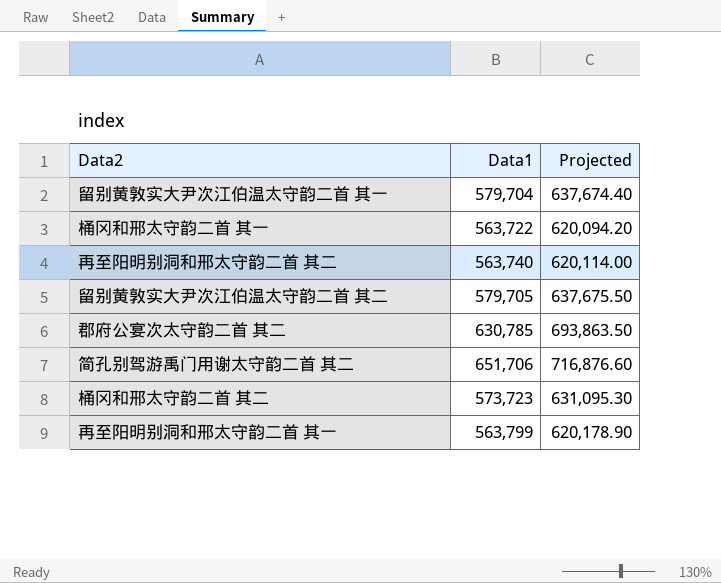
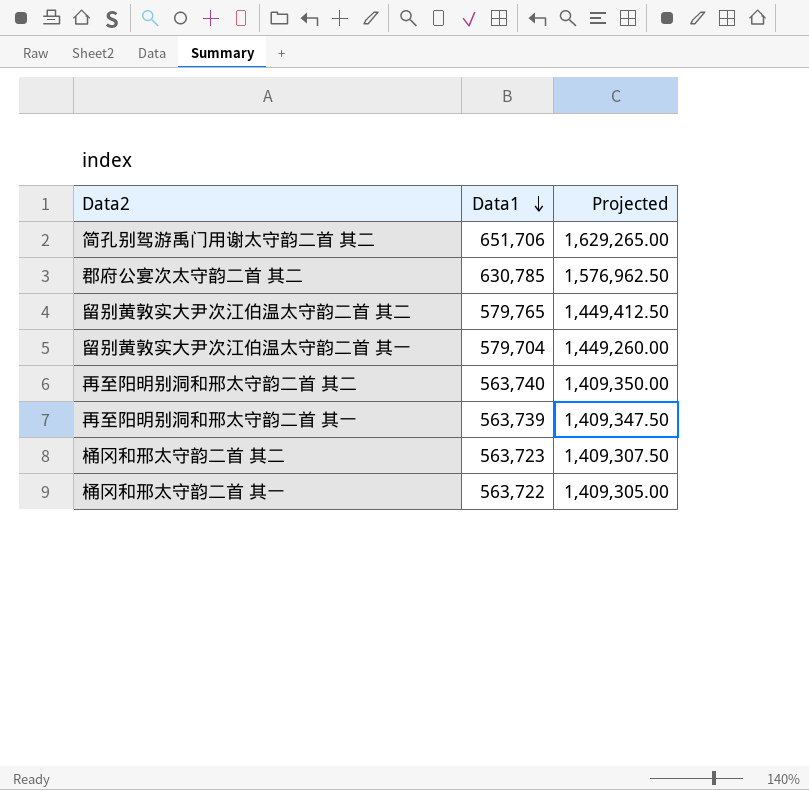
row order: none -> Data1 descending
column Projected | formula: [Data1] * 1.1 -> [Data1] * 2.5
留别黄敦实大尹次江伯温太守韵二首 其二 | Data1: 579,705 -> 579,765
再至阳明别洞和邢太守韵二首 其一 | Data1: 563,799 -> 563,739
桶冈和邢太守韵二首 其二 | Data1: 573,723 -> 563,723

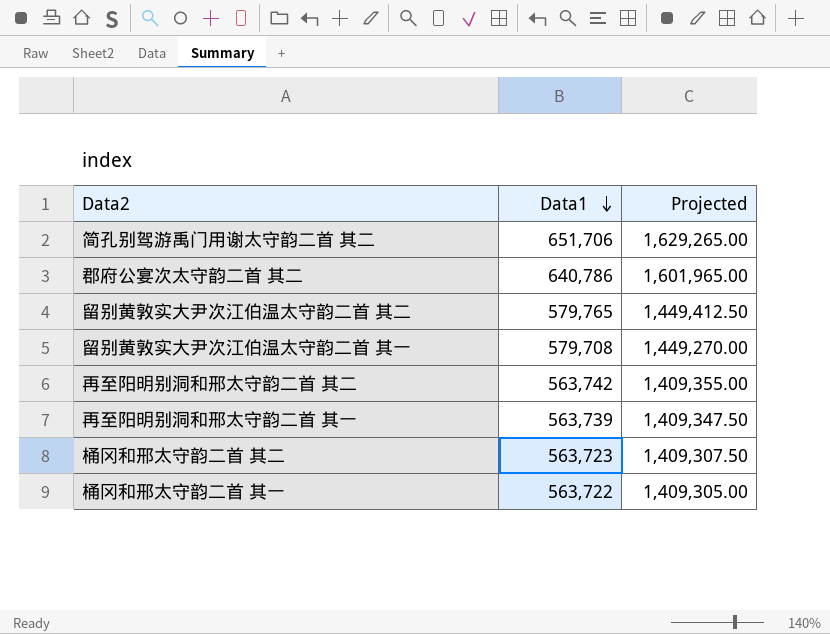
郡府公宴次太守韵二首 其二 | Data1: 630,785 -> 640,786
郡府公宴次太守韵二首 其二 | Projected: 1,576,962.50 -> 1,601,965.00
留别黄敦实大尹次江伯温太守韵二首 其一 | Data1: 579,704 -> 579,708
留别黄敦实大尹次江伯温太守韵二首 其一 | Projected: 1,449,260.00 -> 1,449,270.00
再至阳明别洞和邢太守韵二首 其二 | Data1: 563,740 -> 563,742
再至阳明别洞和邢太守韵二首 其二 | Projected: 1,409,350.00 -> 1,409,355.00

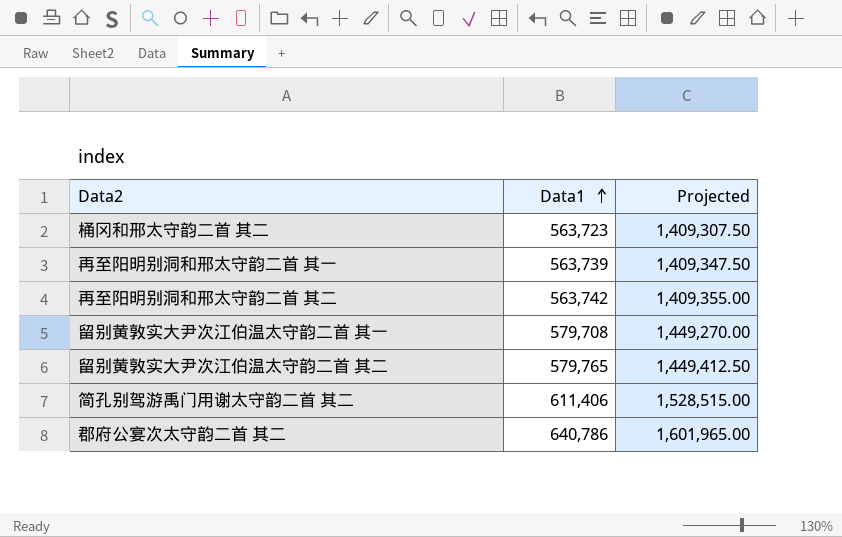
row order: Data1 descending -> Data1 ascending
row 桶冈和邢太守韵二首 其一: 563,722 | 1,409,305.00 -> none
简孔别驾游禹门用谢太守韵二首 其二 | Data1: 651,706 -> 611,406
简孔别驾游禹门用谢太守韵二首 其二 | Projected: 1,629,265.00 -> 1,528,515.00

